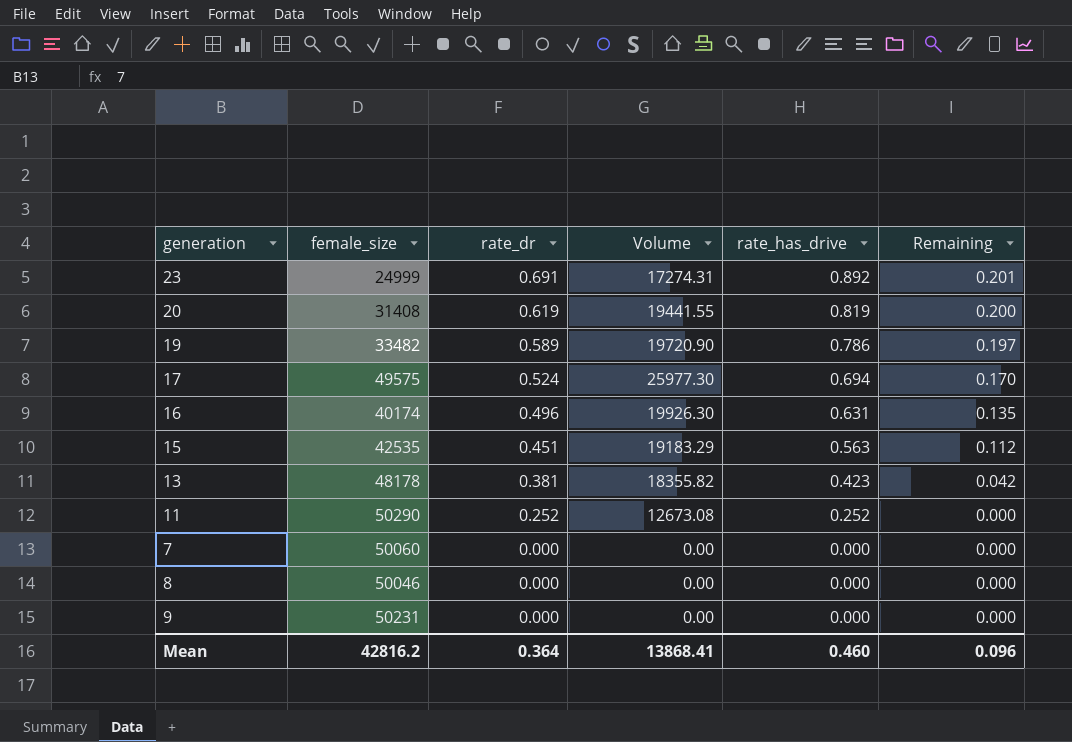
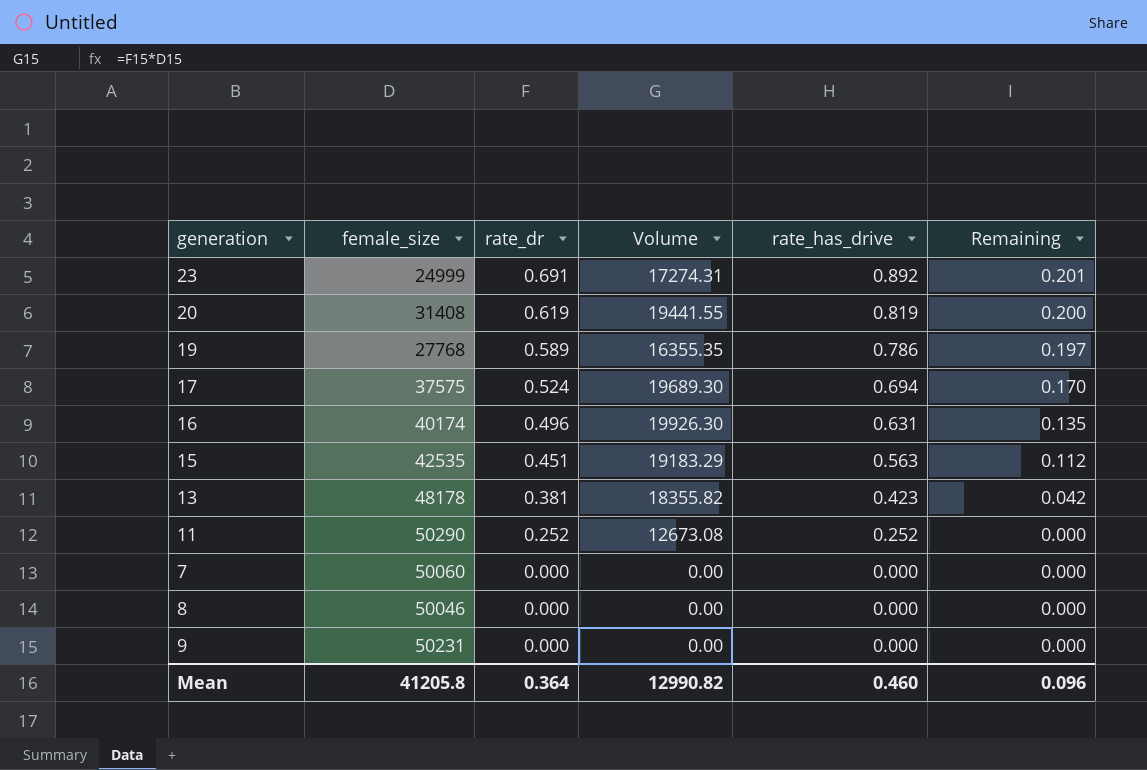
19 | female_size: 33482 -> 27768
19 | Volume: 19720.90 -> 16355.35
17 | female_size: 49575 -> 37575
17 | Volume: 25977.30 -> 19689.30
Mean | female_size: 42816.2 -> 41205.8
Mean | Volume: 13868.41 -> 12990.82

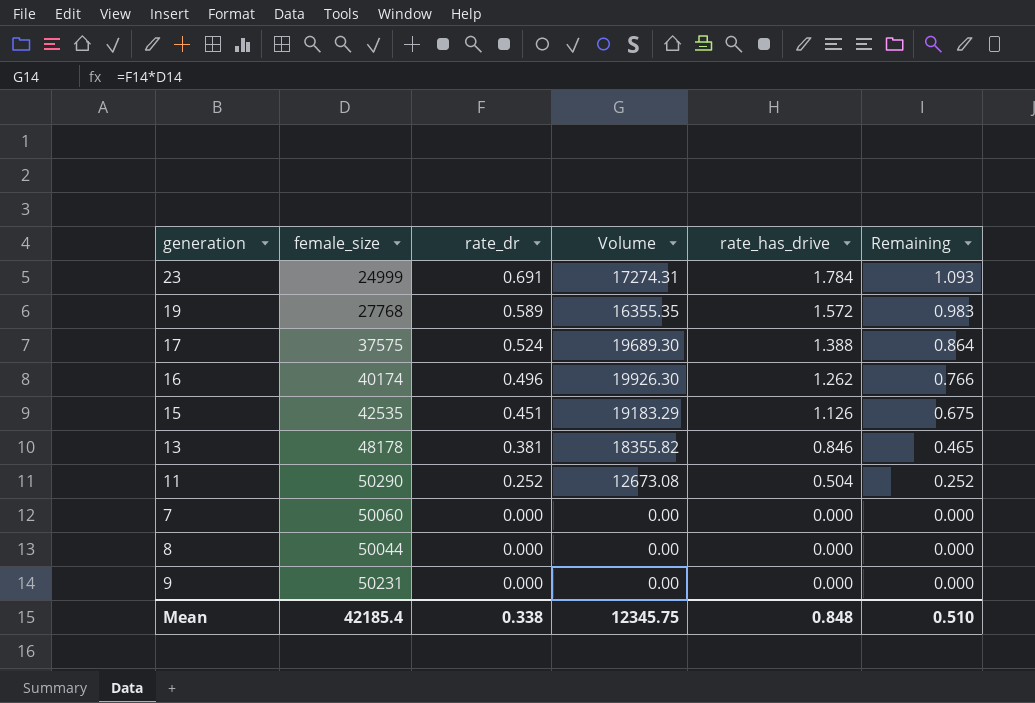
row 20: 31408 | 0.619 | 19441.55 | 0.819 | 0.200 -> none
23 | rate_has_drive: 0.892 -> 1.784
23 | Remaining: 0.201 -> 1.093
19 | rate_has_drive: 0.786 -> 1.572
19 | Remaining: 0.197 -> 0.983
17 | rate_has_drive: 0.694 -> 1.388
17 | Remaining: 0.170 -> 0.864
16 | rate_has_drive: 0.631 -> 1.262
16 | Remaining: 0.135 -> 0.766
15 | rate_has_drive: 0.563 -> 1.126
15 | Remaining: 0.112 -> 0.675
13 | rate_has_drive: 0.423 -> 0.846
13 | Remaining: 0.042 -> 0.465
11 | rate_has_drive: 0.252 -> 0.504
11 | Remaining: 0.000 -> 0.252
8 | female_size: 50046 -> 50044
Mean | female_size: 41205.8 -> 42185.4
Mean | rate_dr: 0.364 -> 0.338
Mean | Volume: 12990.82 -> 12345.75
Mean | rate_has_drive: 0.460 -> 0.848
Mean | Remaining: 0.096 -> 0.510

